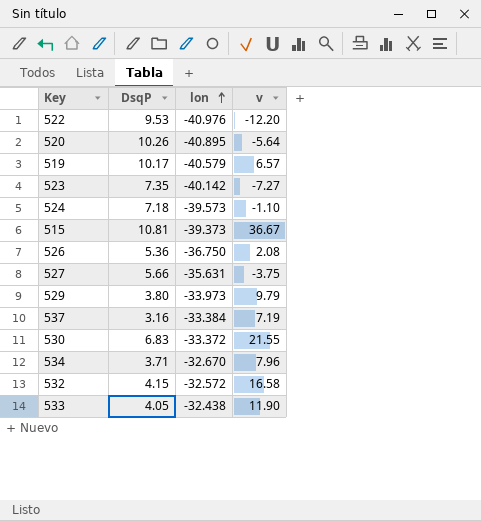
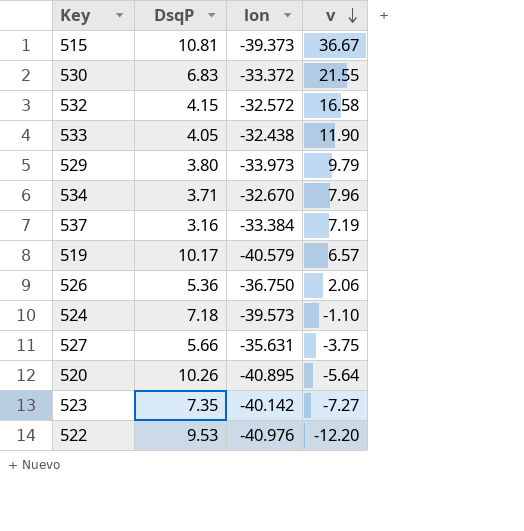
row order: lon ascending -> v descending
526 | v: 2.08 -> 2.06

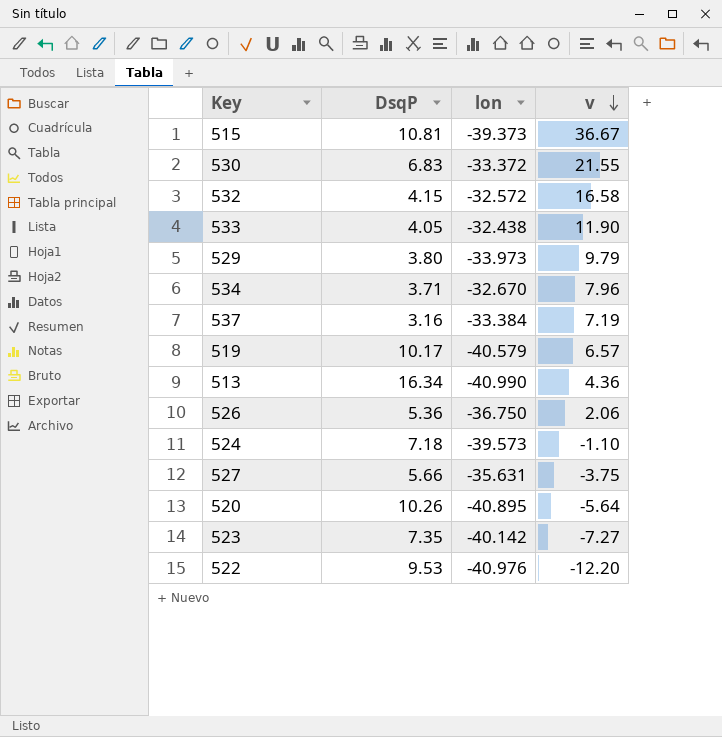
row 513: none -> 16.34 | -40.990 | 4.36

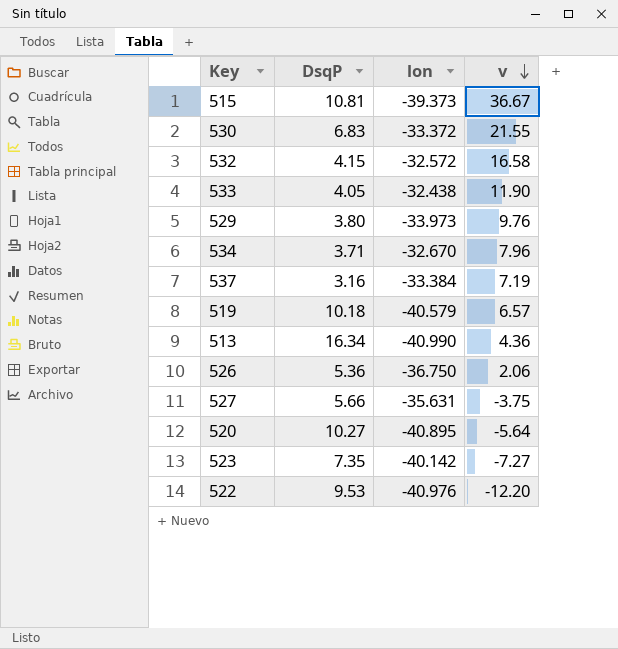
row 524: 7.18 | -39.573 | -1.10 -> none
529 | v: 9.79 -> 9.76
519 | DsqP: 10.17 -> 10.18
520 | DsqP: 10.26 -> 10.27

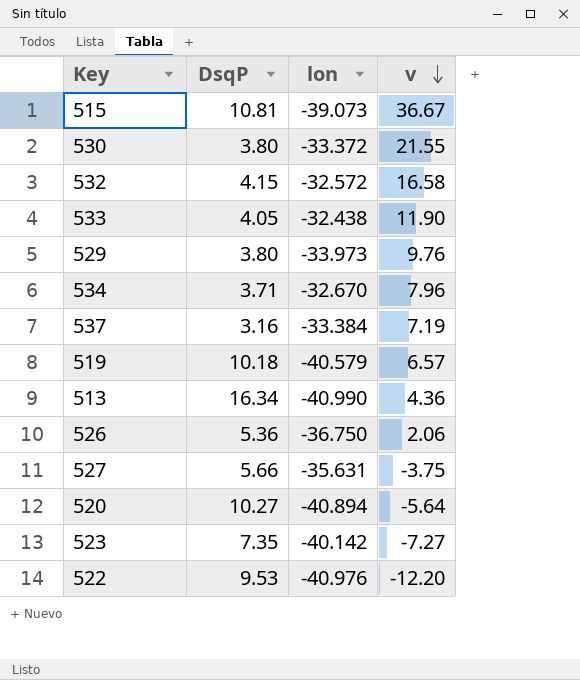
515 | lon: -39.373 -> -39.073
530 | DsqP: 6.83 -> 3.80
520 | lon: -40.895 -> -40.894

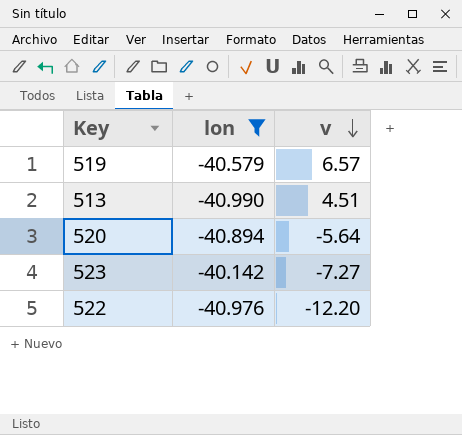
filter: none -> lon <= -40.142
column DsqP | position: 2 -> none
513 | v: 4.36 -> 4.51

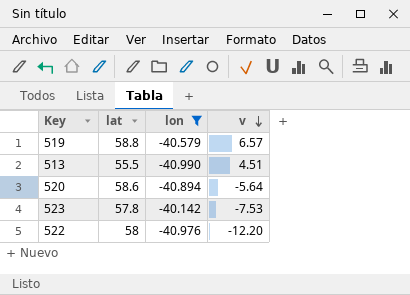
column lat | position: none -> 2
523 | v: -7.27 -> -7.53

